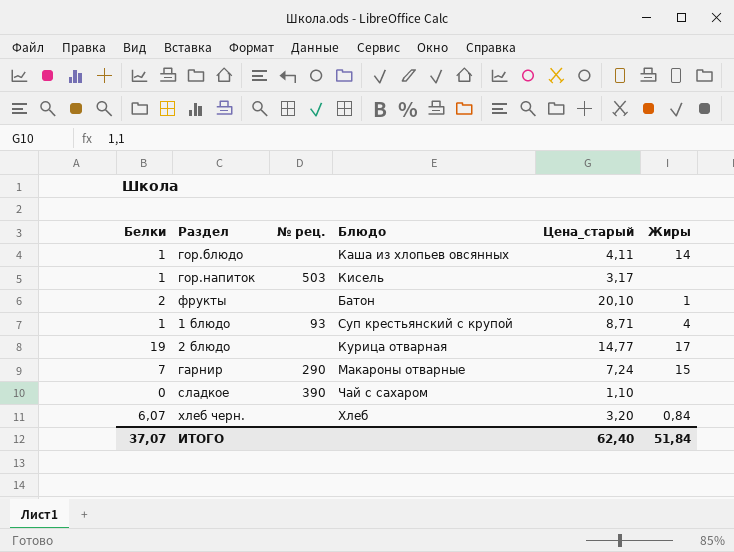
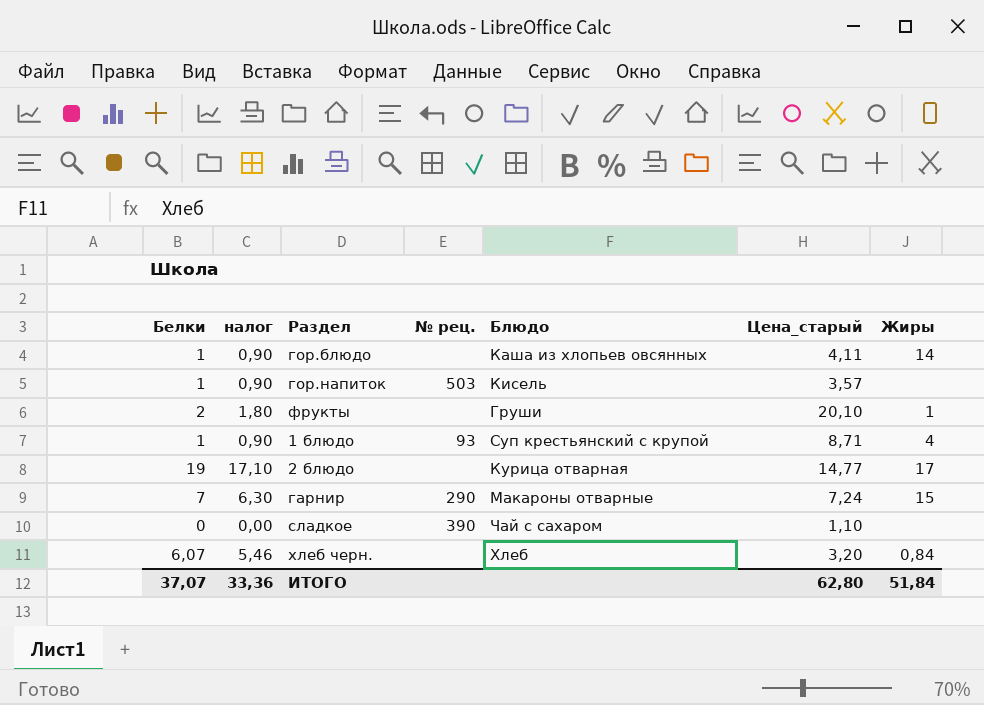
column налог | formula: none -> [Белки] * 0,9
гор.напиток | Цена_старый: 3,17 -> 3,57
фрукты | Блюдо: Батон -> Груши
ИТОГО | Цена_старый: 62,40 -> 62,80

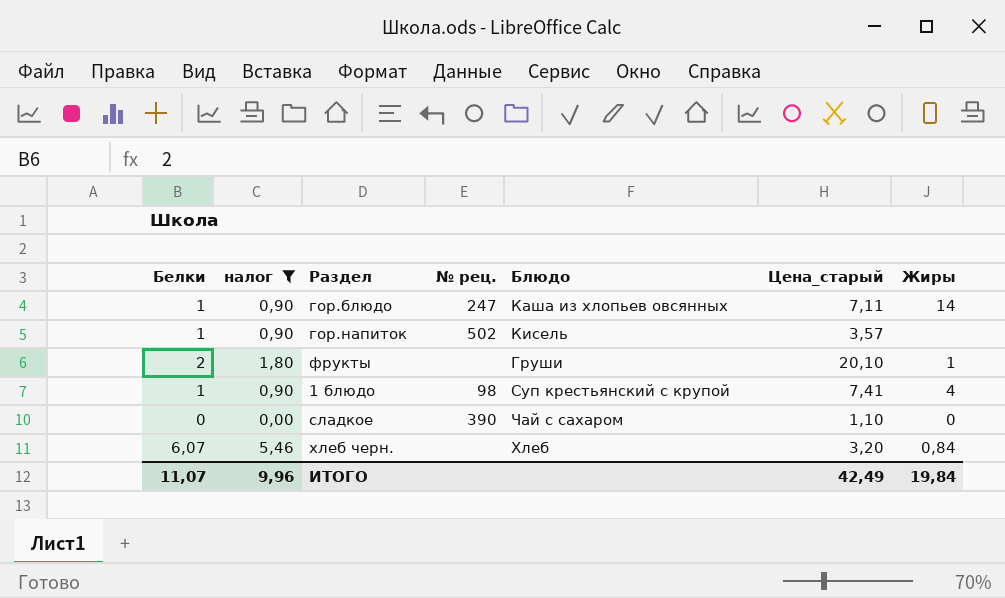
filter: none -> налог <= 5,46
гор.блюдо | № рец.: none -> 247
гор.блюдо | Цена_старый: 4,11 -> 7,11
гор.напиток | № рец.: 503 -> 502
1 блюдо | № рец.: 93 -> 98
1 блюдо | Цена_старый: 8,71 -> 7,41
сладкое | Жиры: none -> 0
ИТОГО | Белки: 37,07 -> 11,07
ИТОГО | налог: 33,36 -> 9,96
ИТОГО | Цена_старый: 62,80 -> 42,49
ИТОГО | Жиры: 51,84 -> 19,84

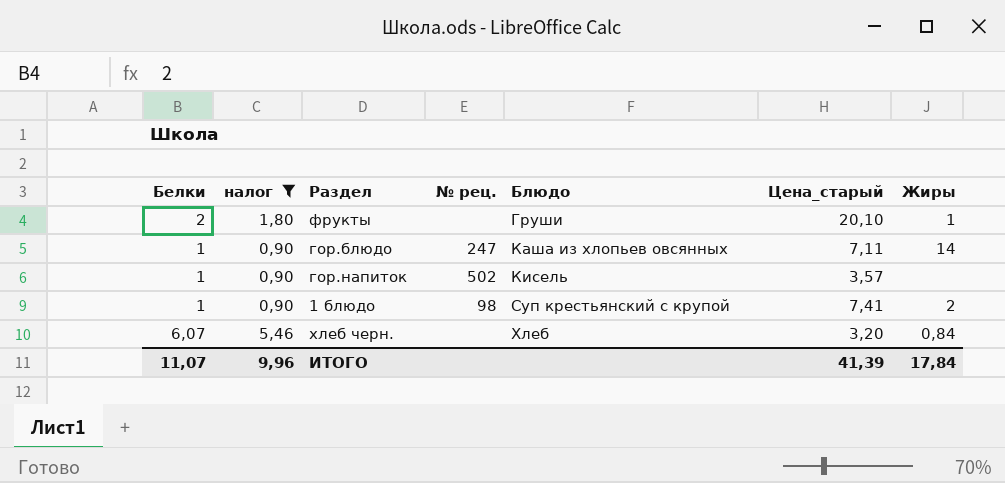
row order: none -> Блюдо ascending
row сладкое: 0 | 0,00 | 390 | Чай с сахаром | 1,10 | 0 -> none
1 блюдо | Жиры: 4 -> 2
ИТОГО | Цена_старый: 42,49 -> 41,39
ИТОГО | Жиры: 19,84 -> 17,84

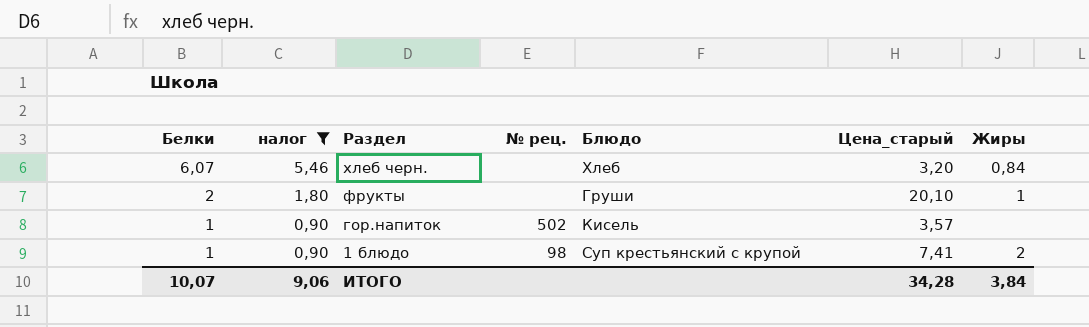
row order: Блюдо ascending -> Белки descending
row гор.блюдо: 1 | 0,90 | 247 | Каша из хлопьев овсянных | 7,11 | 14 -> none
ИТОГО | Белки: 11,07 -> 10,07
ИТОГО | налог: 9,96 -> 9,06
ИТОГО | Цена_старый: 41,39 -> 34,28
ИТОГО | Жиры: 17,84 -> 3,84

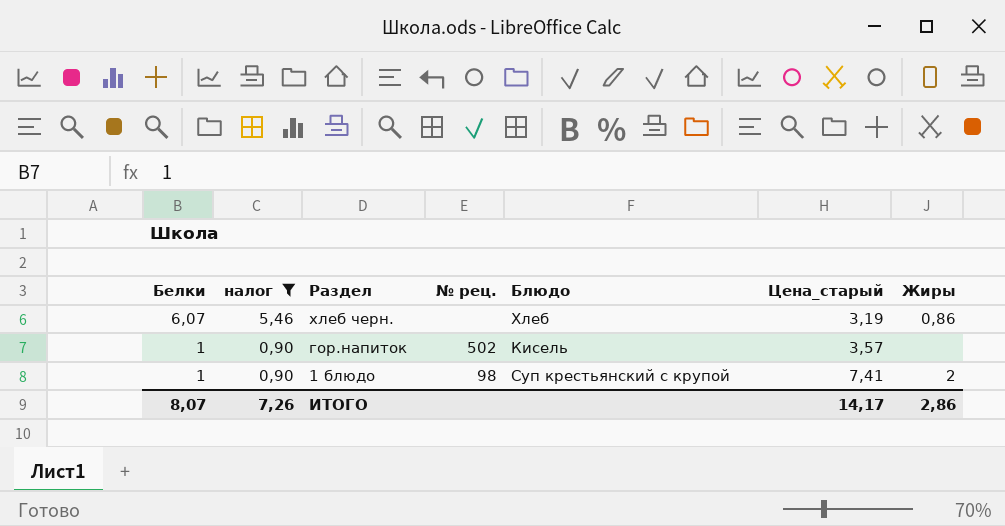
row фрукты: 2 | 1,80 | none | Груши | 20,10 | 1 -> none
хлеб черн. | Цена_старый: 3,20 -> 3,19
хлеб черн. | Жиры: 0,84 -> 0,86
ИТОГО | Белки: 10,07 -> 8,07
ИТОГО | налог: 9,06 -> 7,26
ИТОГО | Цена_старый: 34,28 -> 14,17
ИТОГО | Жиры: 3,84 -> 2,86

